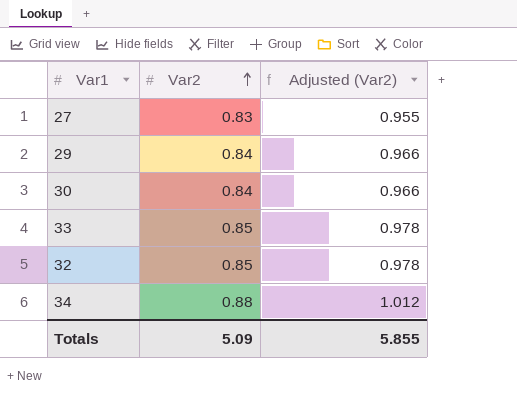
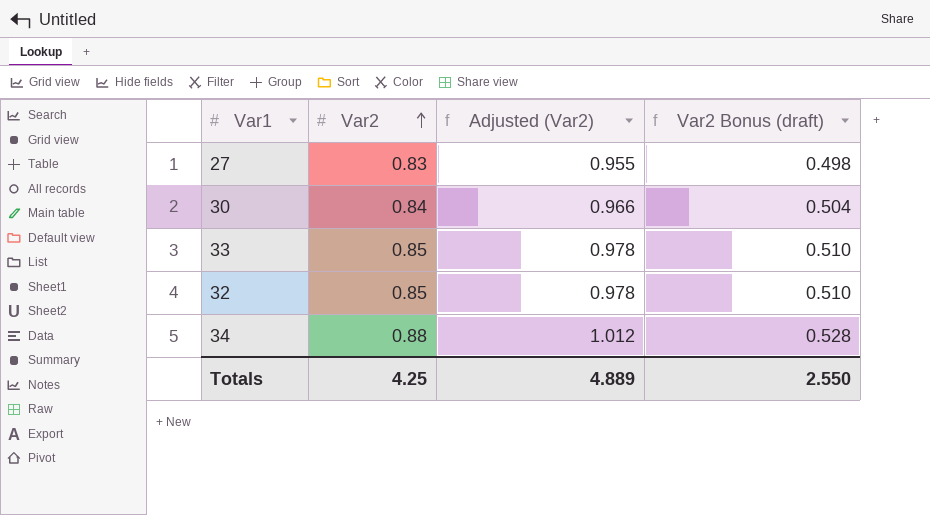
column Var2 Bonus (draft) | formula: none -> [Var2] * 0.6
row 29: 0.84 | 0.966 -> none
Totals | Var2: 5.09 -> 4.25
Totals | Adjusted (Var2): 5.855 -> 4.889

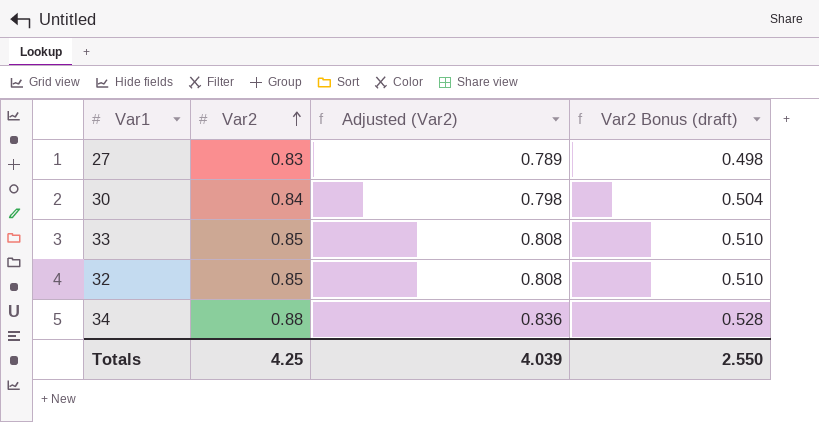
column Adjusted (Var2) | formula: [Var2] * 1.15 -> [Var2] * 0.95
Totals | Adjusted (Var2): 4.889 -> 4.039

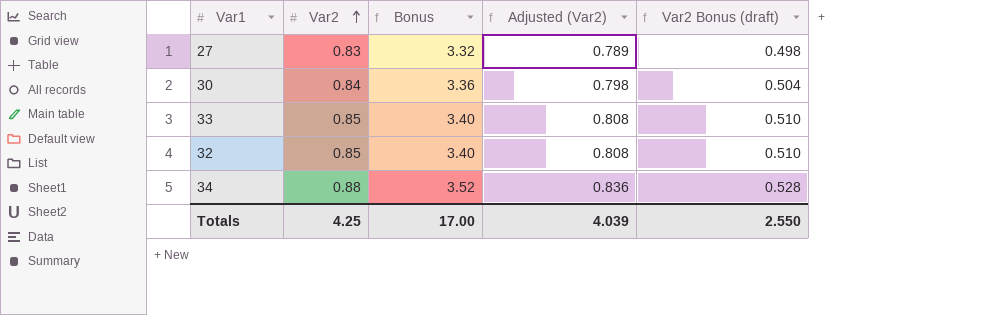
column Bonus | formula: none -> [Var2] * 4

